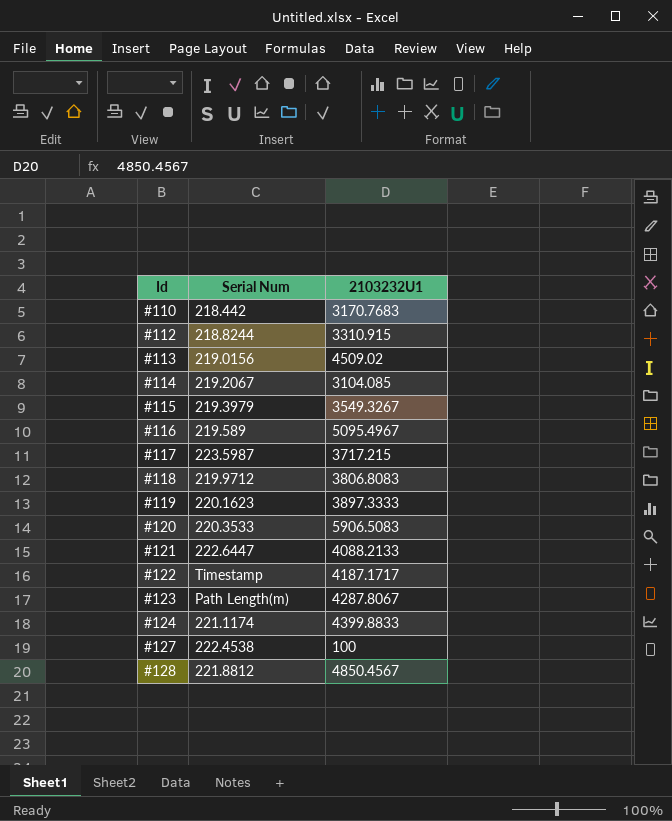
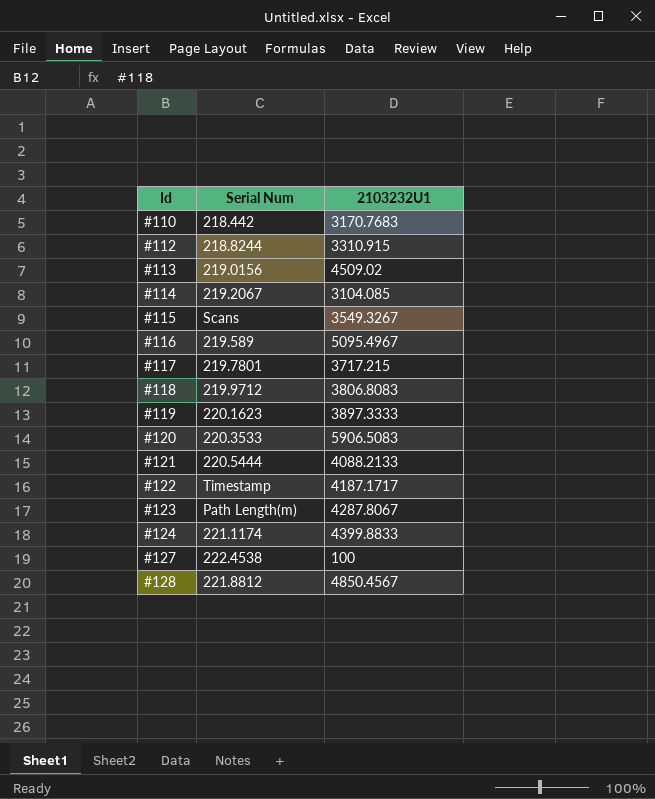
#115 | Serial Num: 219.3979 -> Scans
#117 | Serial Num: 223.5987 -> 219.7801
#121 | Serial Num: 222.6447 -> 220.5444

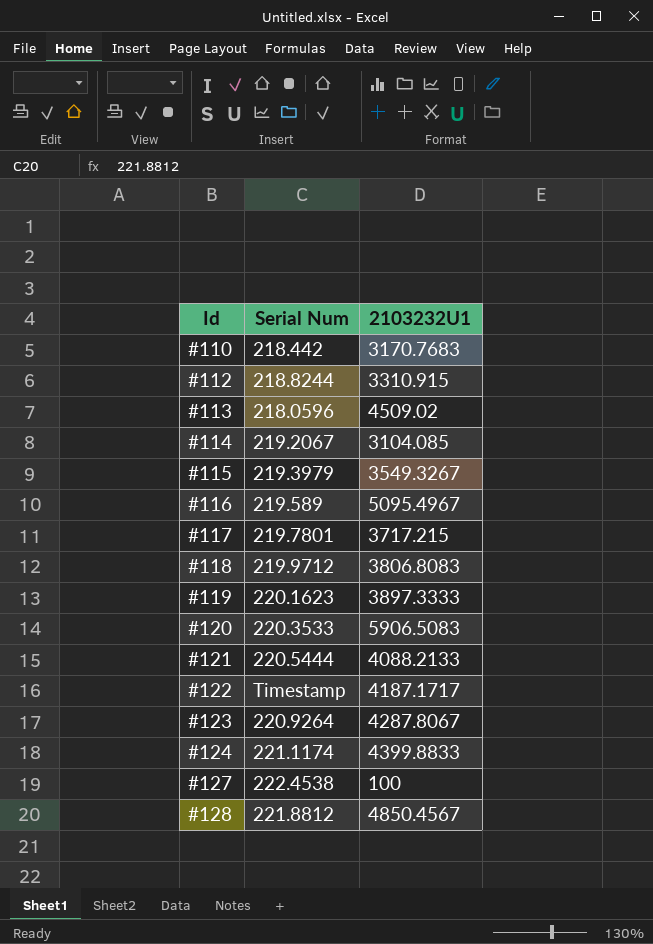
#113 | Serial Num: 219.0156 -> 218.0596
#115 | Serial Num: Scans -> 219.3979
#123 | Serial Num: Path Length(m) -> 220.9264

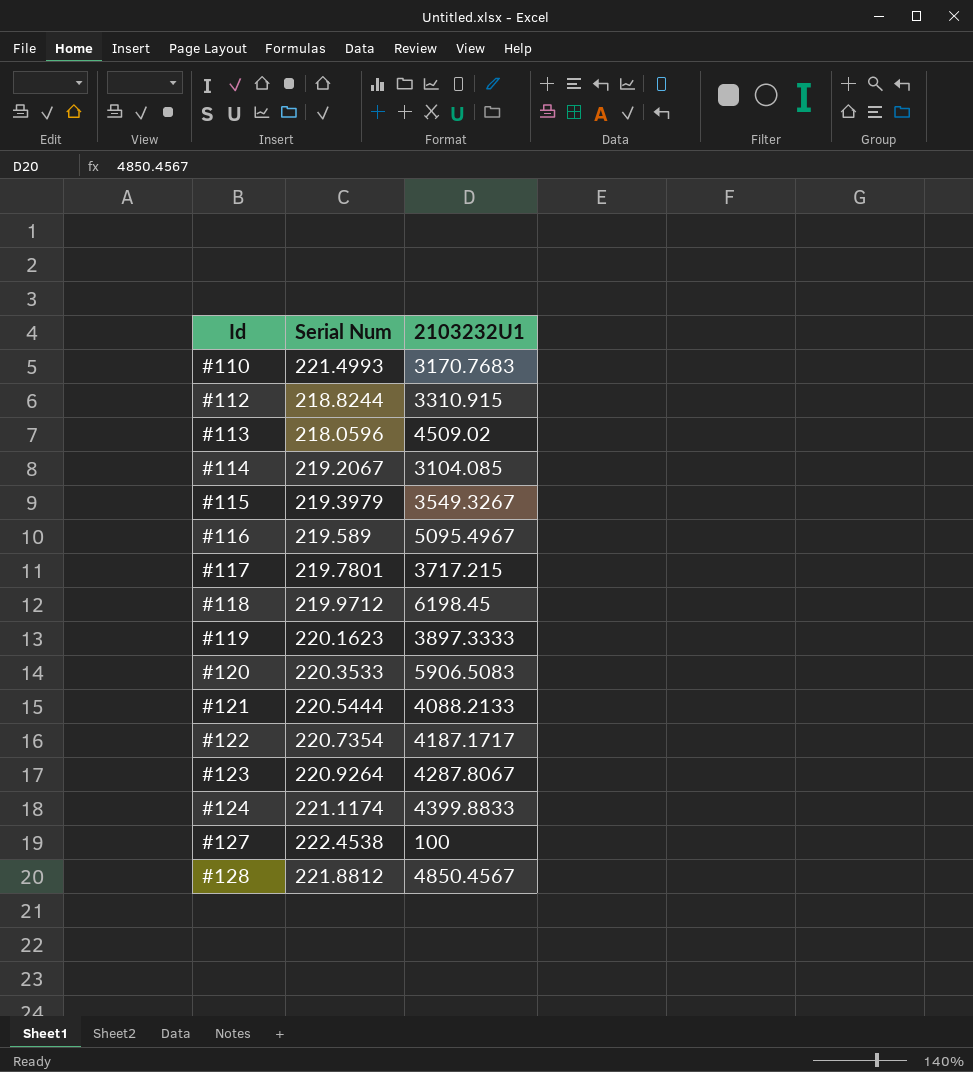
#110 | Serial Num: 218.442 -> 221.4993
#118 | 2103232U1: 3806.8083 -> 6198.45
#122 | Serial Num: Timestamp -> 220.7354

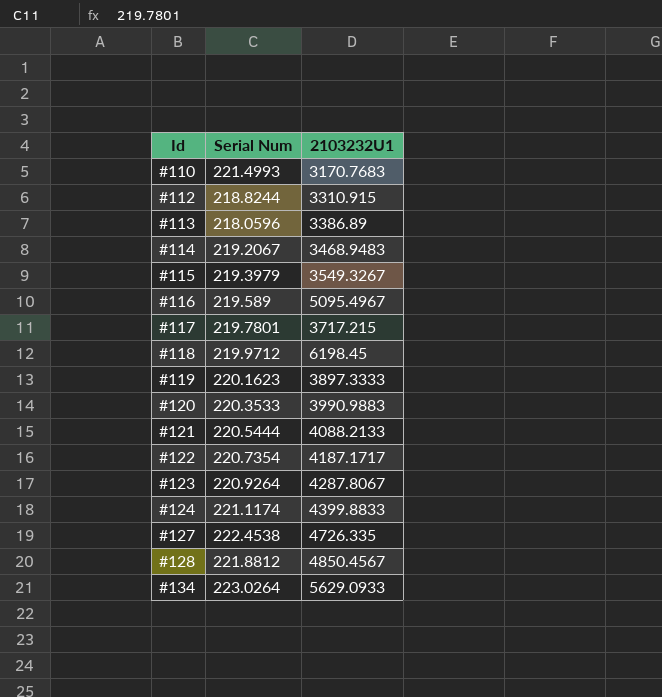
#113 | 2103232U1: 4509.02 -> 3386.89
#114 | 2103232U1: 3104.085 -> 3468.9483
#120 | 2103232U1: 5906.5083 -> 3990.9883
#127 | 2103232U1: 100 -> 4726.335
row #134: none -> 223.0264 | 5629.0933

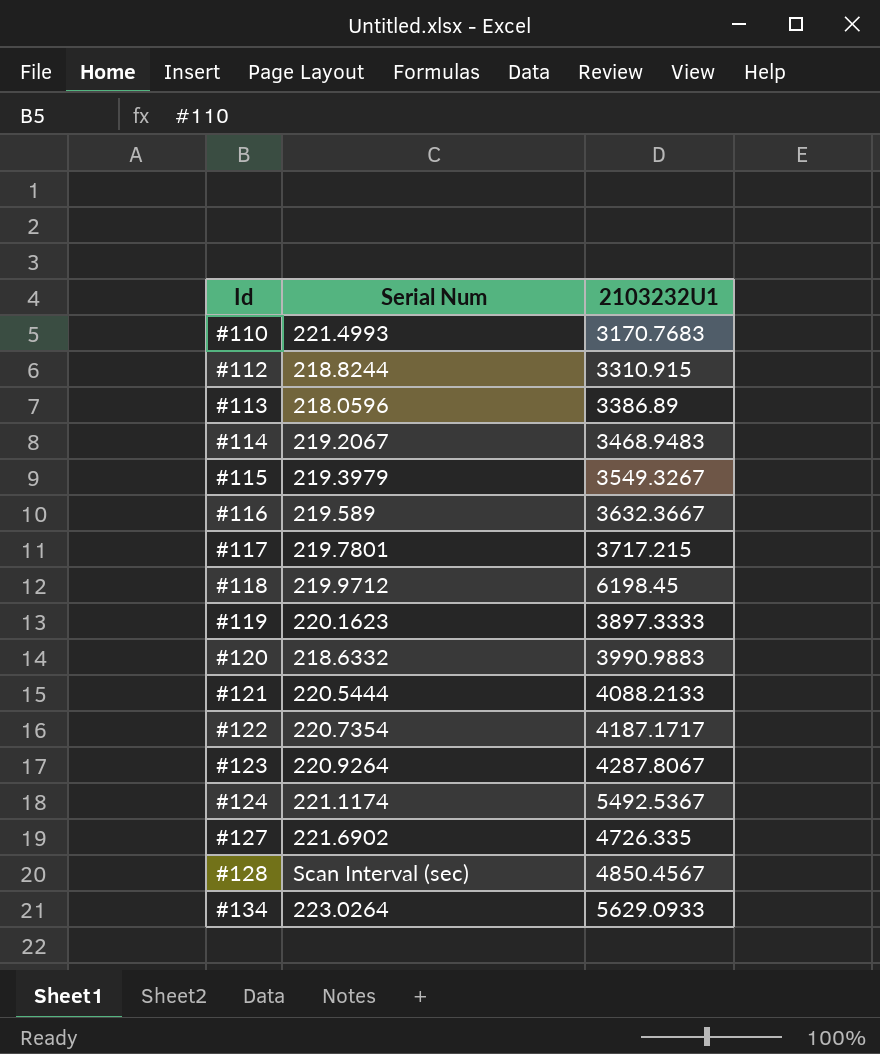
#116 | 2103232U1: 5095.4967 -> 3632.3667
#120 | Serial Num: 220.3533 -> 218.6332
#124 | 2103232U1: 4399.8833 -> 5492.5367
#127 | Serial Num: 222.4538 -> 221.6902
#128 | Serial Num: 221.8812 -> Scan Interval (sec)

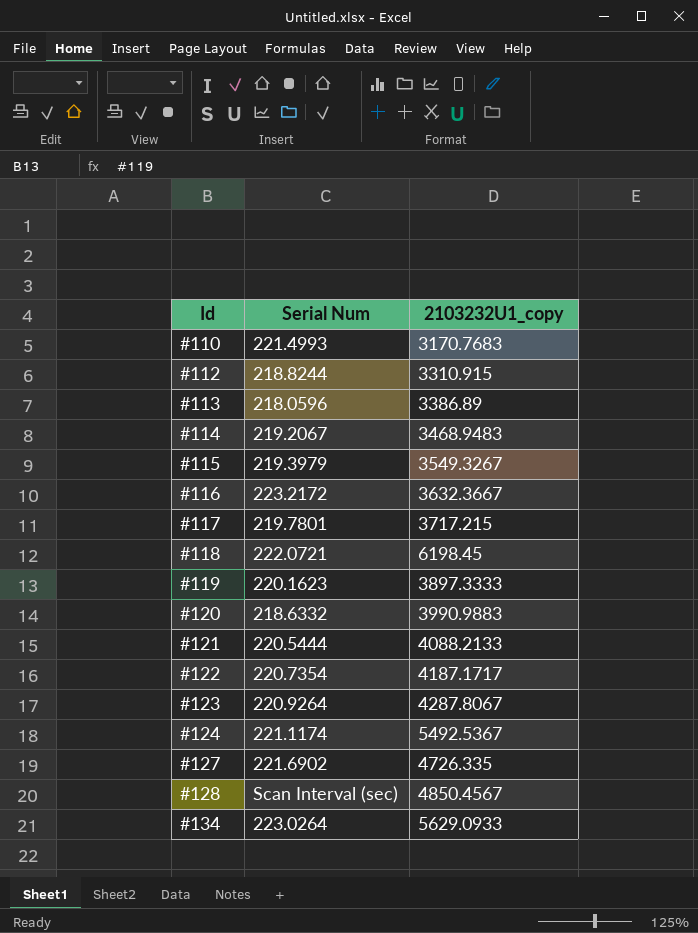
column name: 2103232U1 -> 2103232U1_copy
#116 | Serial Num: 219.589 -> 223.2172
#118 | Serial Num: 219.9712 -> 222.0721

